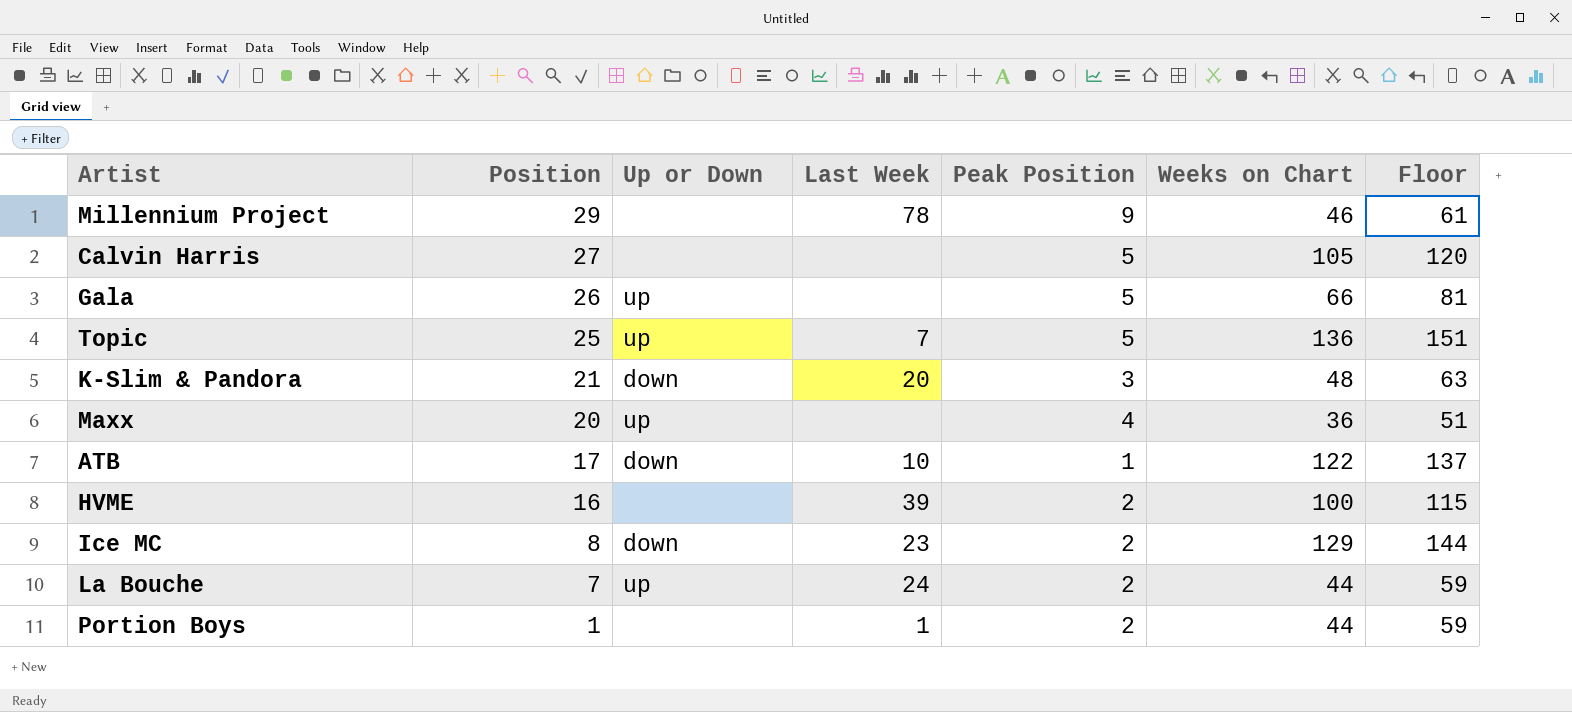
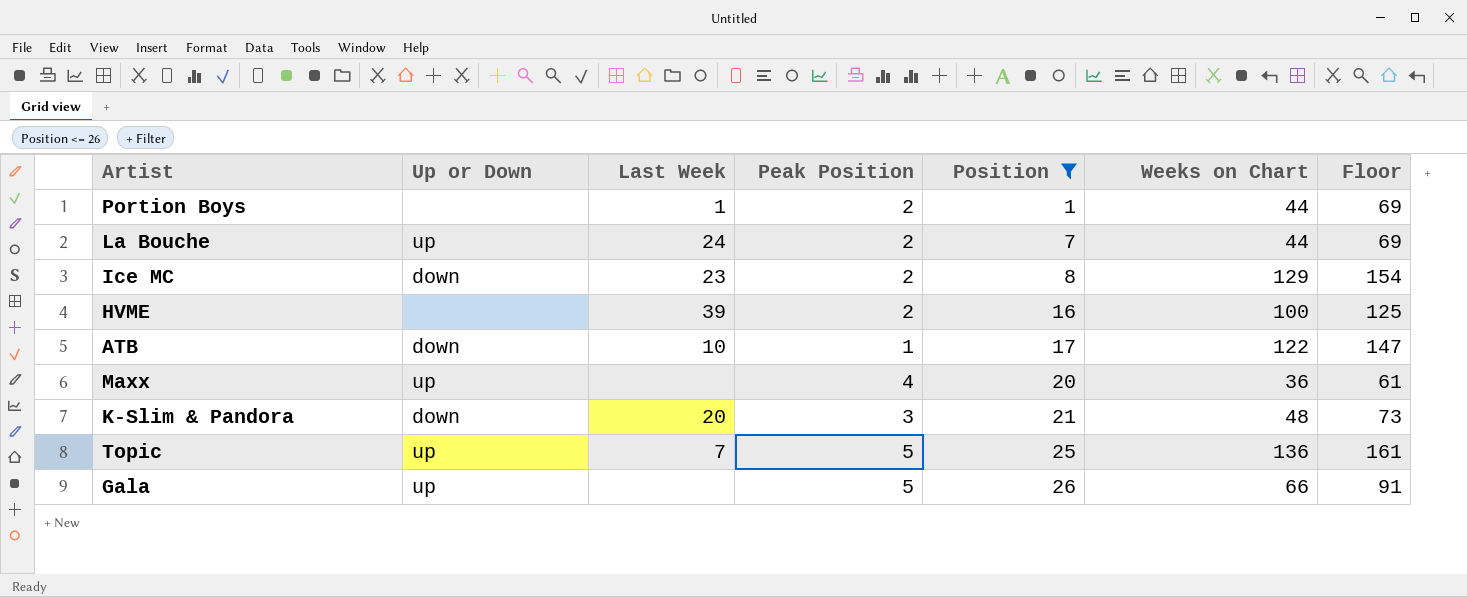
filter: none -> Position <= 26
row order: Position descending -> Position ascending
column Position | position: 2 -> 5
column Floor | formula: [Weeks on Chart] + 15 -> [Weeks on Chart] + 25

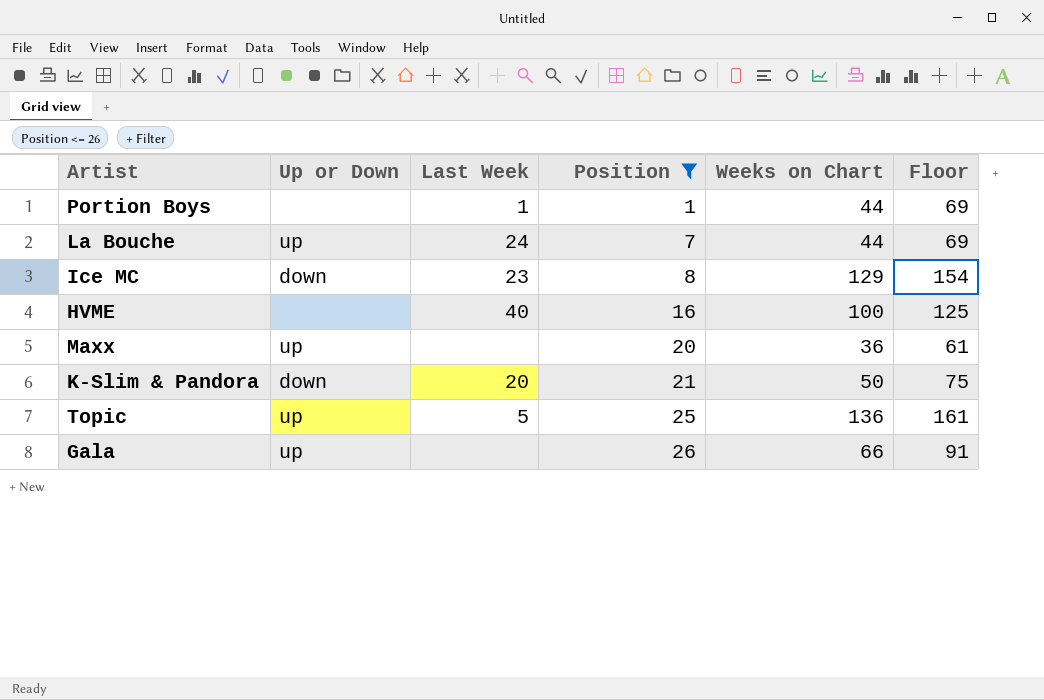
column Peak Position | position: 4 -> none
row ATB: down | 10 | 1 | 17 | 122 | 147 -> none
HVME | Last Week: 39 -> 40
K-Slim & Pandora | Weeks on Chart: 48 -> 50
K-Slim & Pandora | Floor: 73 -> 75
Topic | Last Week: 7 -> 5

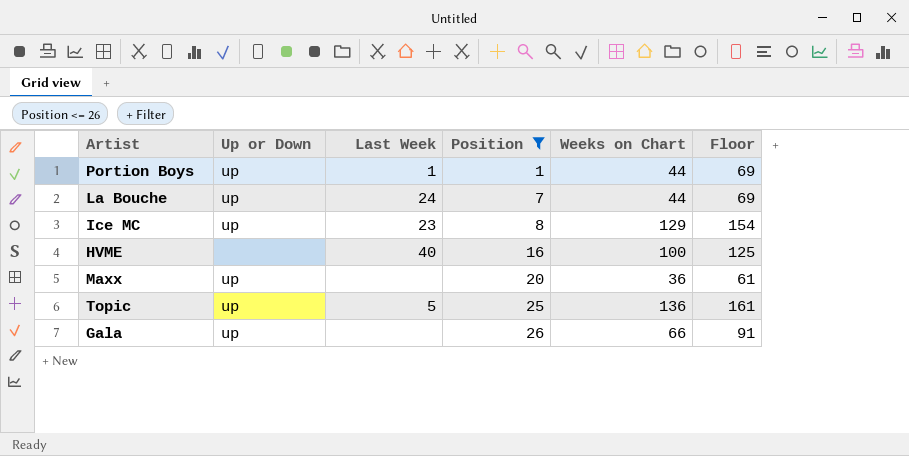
row K-Slim & Pandora: down | 20 | 21 | 50 | 75 -> none
Portion Boys | Up or Down: none -> up
Ice MC | Up or Down: down -> up

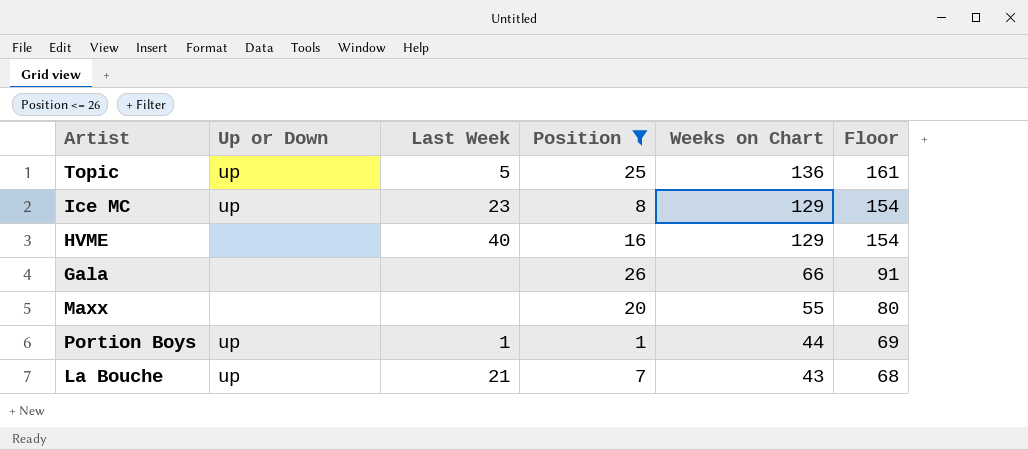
row order: Position ascending -> Weeks on Chart descending
HVME | Weeks on Chart: 100 -> 129
HVME | Floor: 125 -> 154
Gala | Up or Down: up -> none
Maxx | Up or Down: up -> none
Maxx | Weeks on Chart: 36 -> 55
Maxx | Floor: 61 -> 80
La Bouche | Last Week: 24 -> 21
La Bouche | Weeks on Chart: 44 -> 43
La Bouche | Floor: 69 -> 68

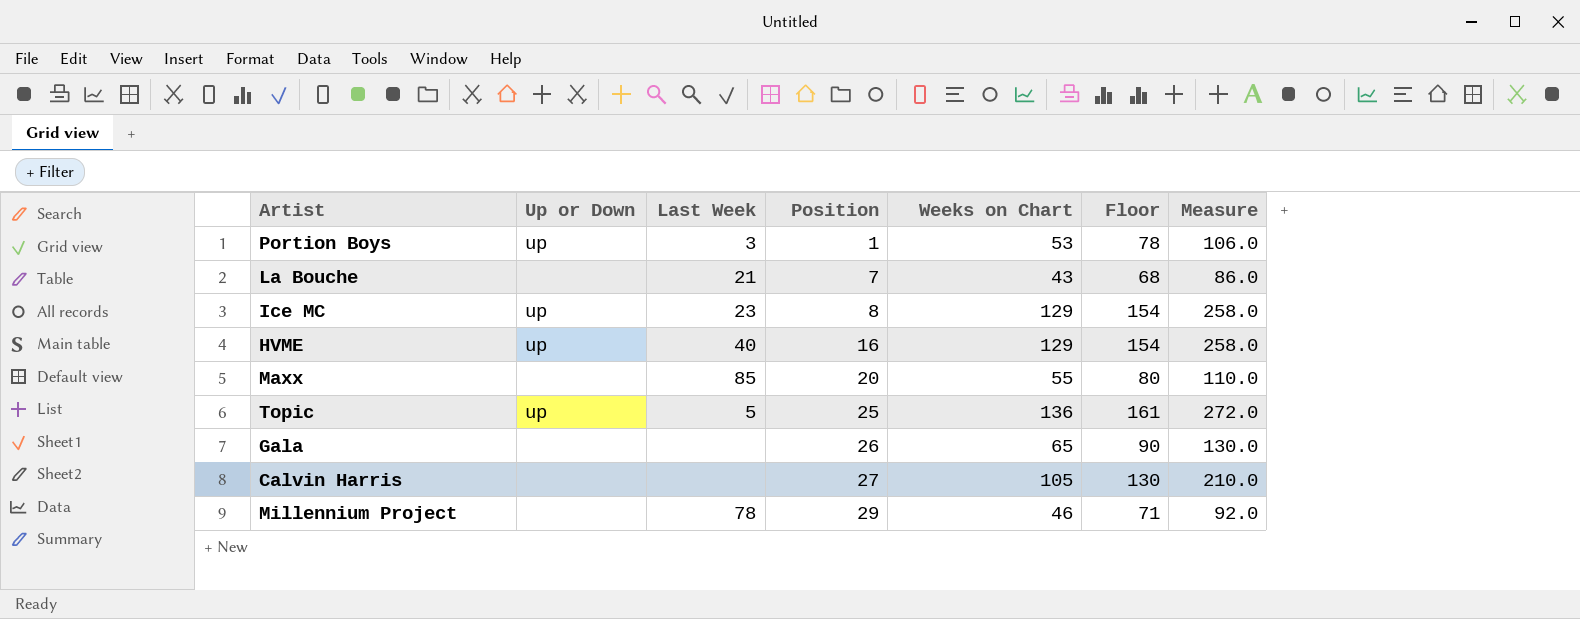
filter: Position <= 26 -> none
row order: Weeks on Chart descending -> Position ascending
column Measure | formula: none -> [Weeks on Chart] * 2
Portion Boys | Last Week: 1 -> 3
Portion Boys | Weeks on Chart: 44 -> 53
Portion Boys | Floor: 69 -> 78
La Bouche | Up or Down: up -> none
HVME | Up or Down: none -> up
Maxx | Last Week: none -> 85
Gala | Weeks on Chart: 66 -> 65
Gala | Floor: 91 -> 90

